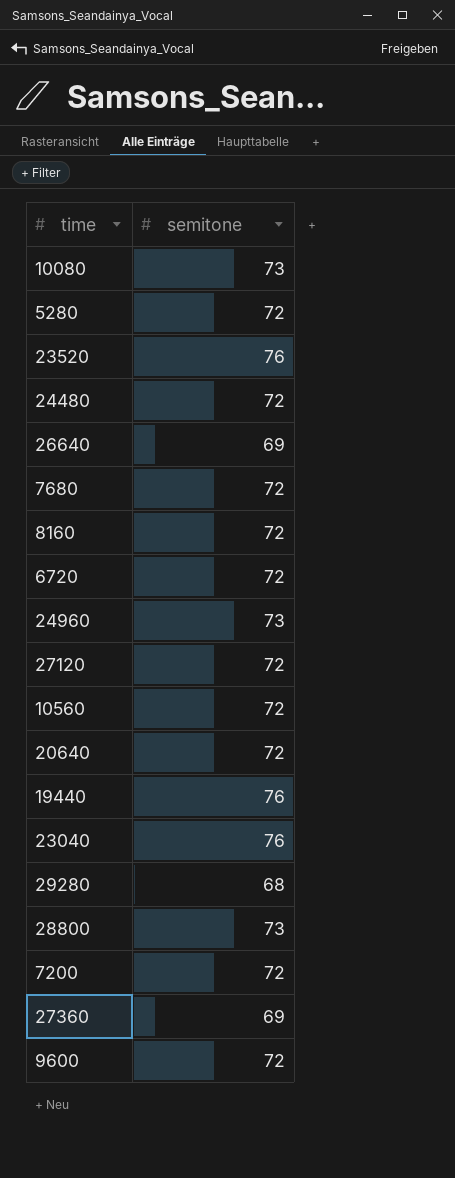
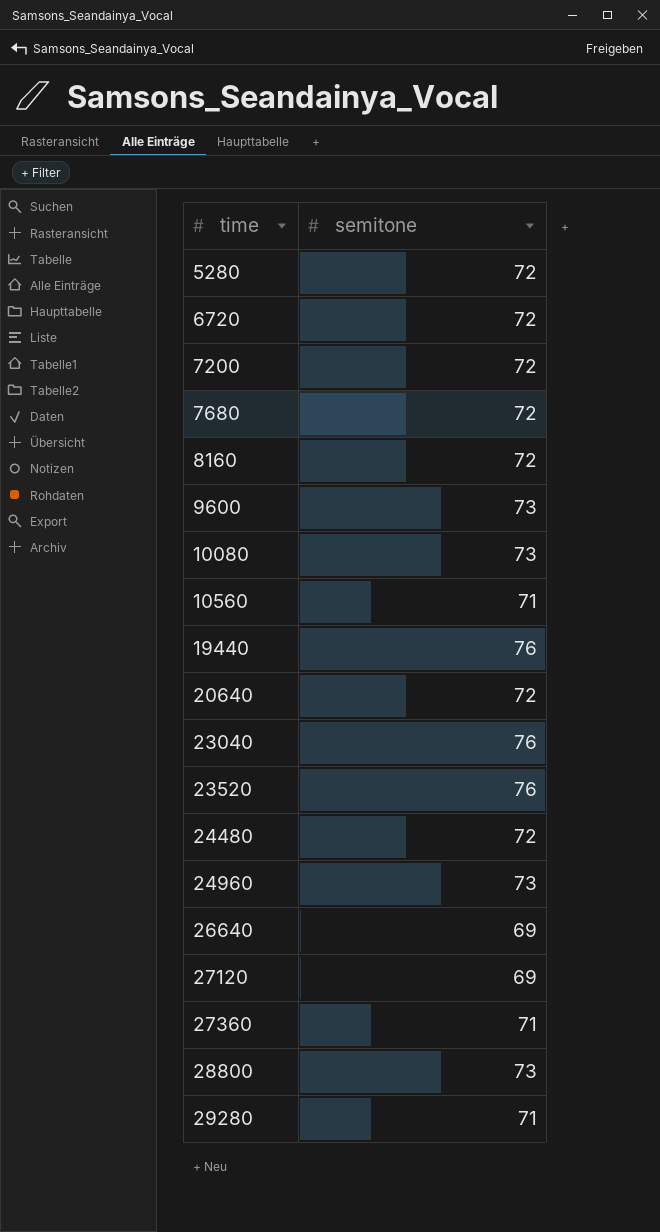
row order: none -> time ascending
9600 | semitone: 72 -> 73
10560 | semitone: 72 -> 71
27120 | semitone: 72 -> 69
27360 | semitone: 69 -> 71
29280 | semitone: 68 -> 71

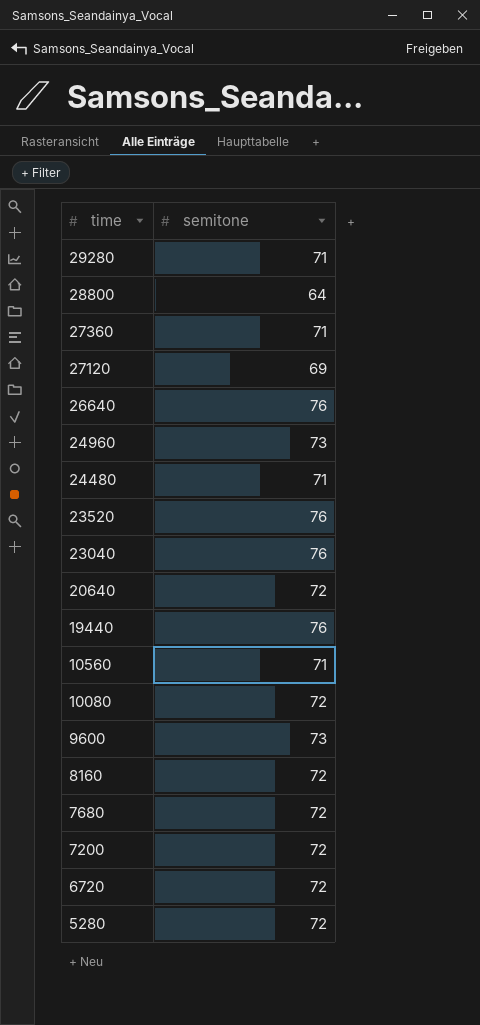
row order: time ascending -> time descending
28800 | semitone: 73 -> 64
26640 | semitone: 69 -> 76
24480 | semitone: 72 -> 71
10080 | semitone: 73 -> 72

